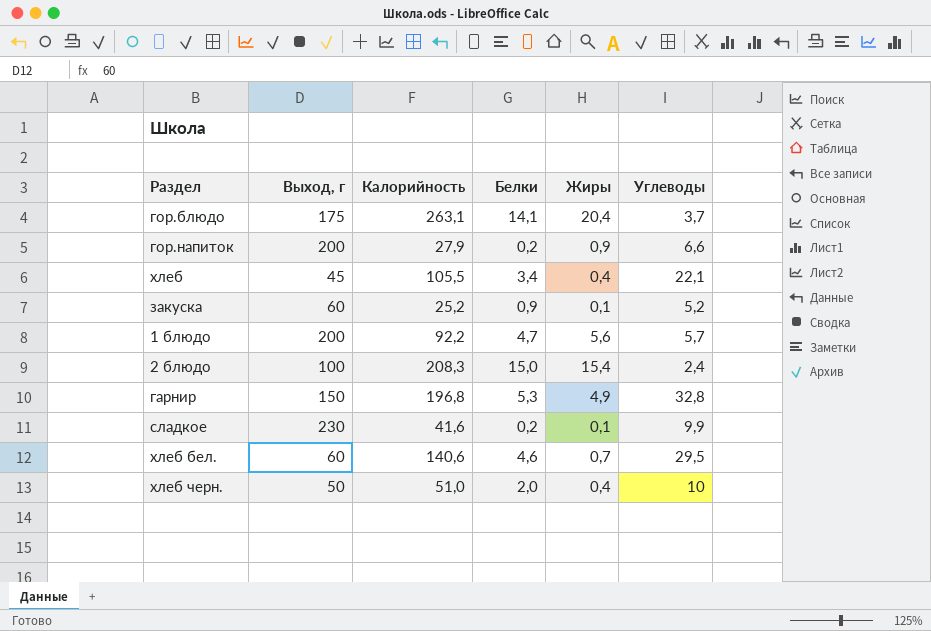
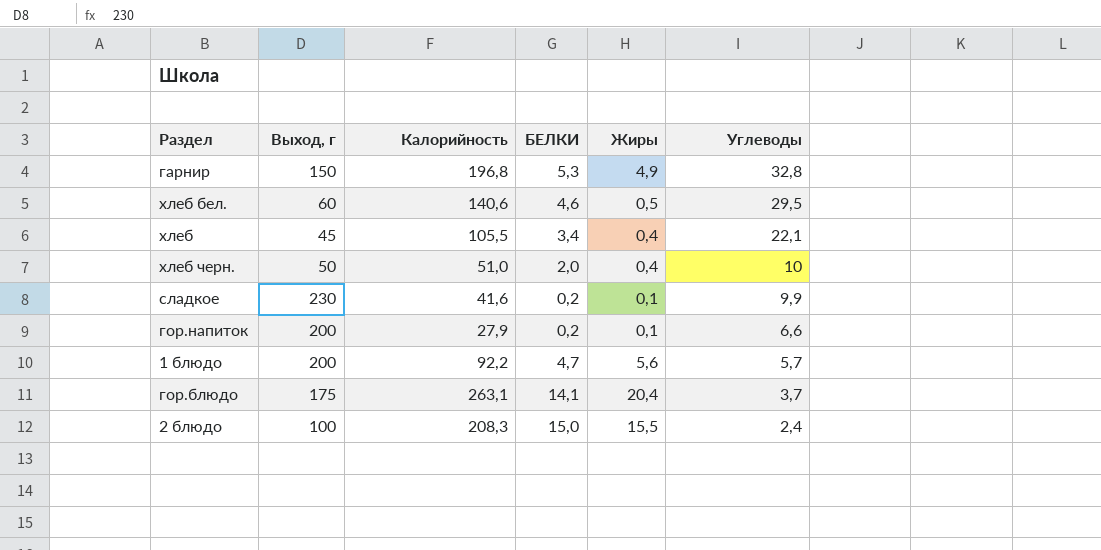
row order: none -> Углеводы descending
column name: Белки -> БЕЛКИ
row закуска: 60 | 25,2 | 0,9 | 0,1 | 5,2 -> none
хлеб бел. | Жиры: 0,7 -> 0,5
гор.напиток | Жиры: 0,9 -> 0,1
2 блюдо | Жиры: 15,4 -> 15,5

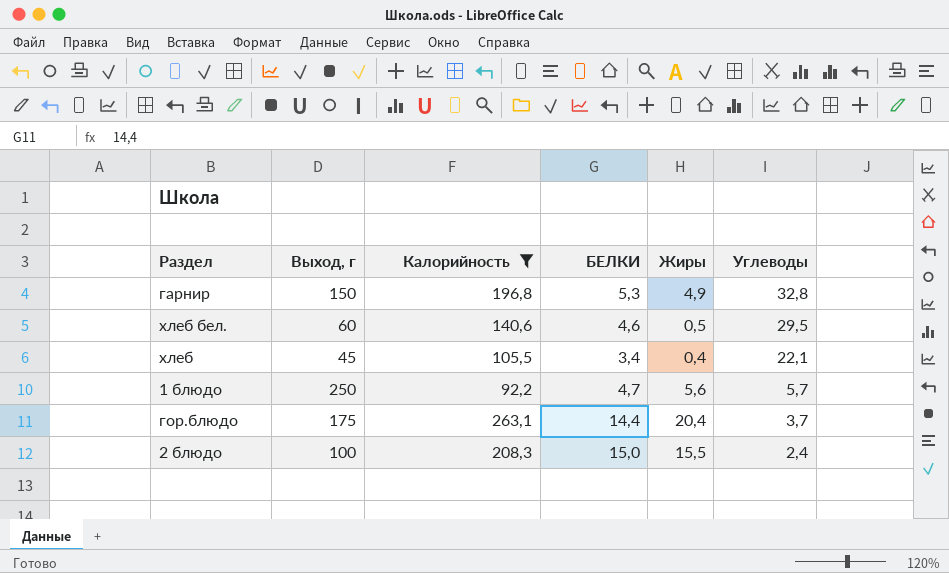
filter: none -> Калорийность >= 92,2
1 блюдо | Выход, г: 200 -> 250
гор.блюдо | БЕЛКИ: 14,1 -> 14,4

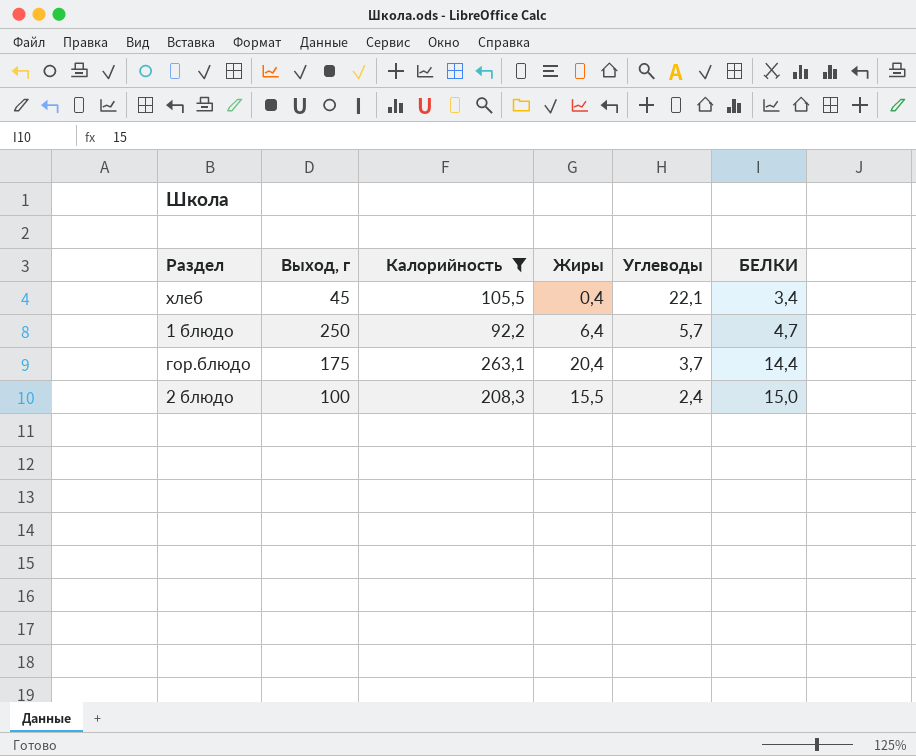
column БЕЛКИ | position: 4 -> 6
row гарнир: 150 | 196,8 | 5,3 | 4,9 | 32,8 -> none
row хлеб бел.: 60 | 140,6 | 4,6 | 0,5 | 29,5 -> none
1 блюдо | Жиры: 5,6 -> 6,4

